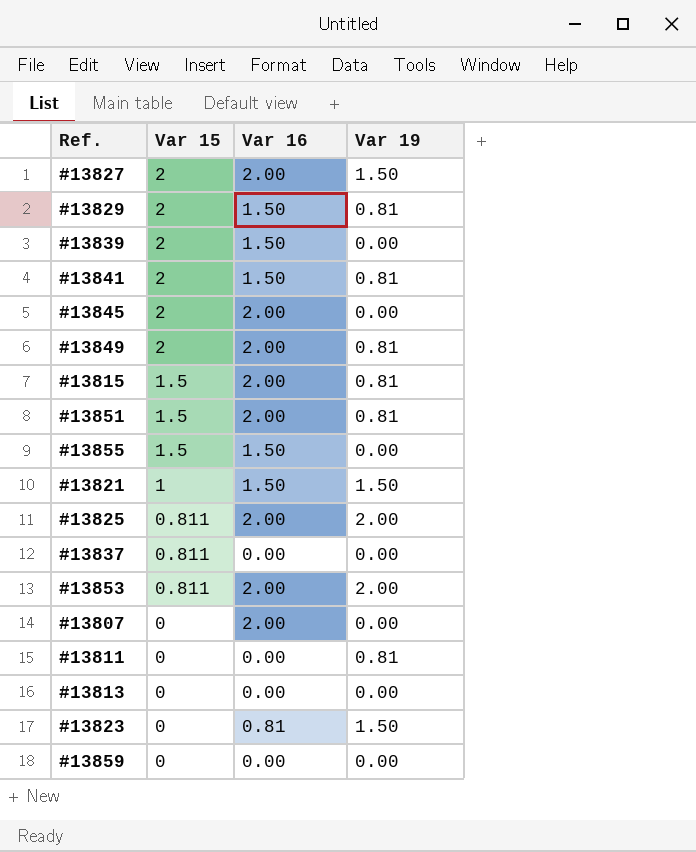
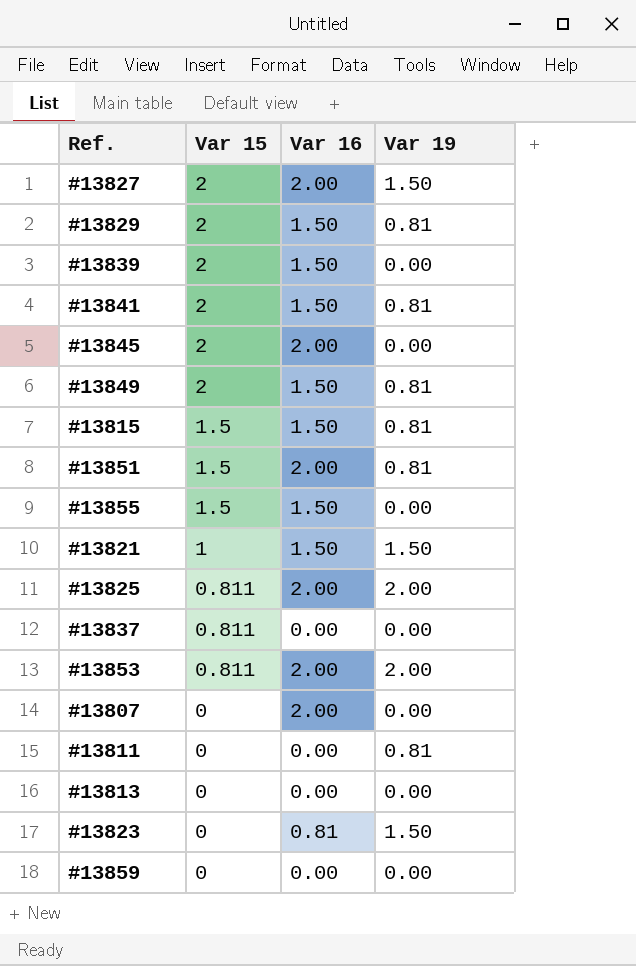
#13849 | Var 16: 2.00 -> 1.50
#13815 | Var 16: 2.00 -> 1.50

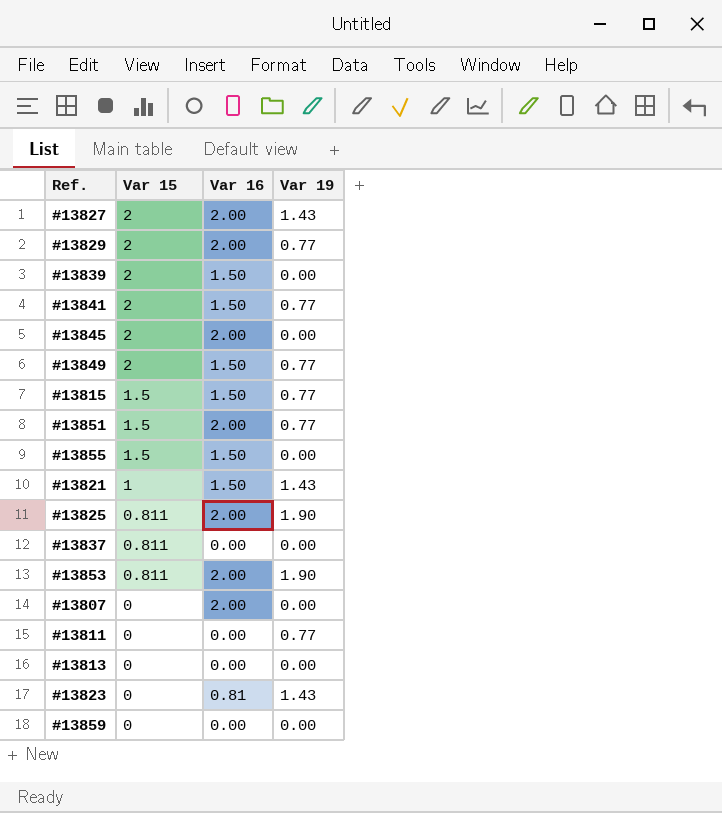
#13827 | Var 19: 1.50 -> 1.43
#13829 | Var 16: 1.50 -> 2.00
#13829 | Var 19: 0.81 -> 0.77
#13841 | Var 19: 0.81 -> 0.77
#13849 | Var 19: 0.81 -> 0.77
#13815 | Var 19: 0.81 -> 0.77
#13851 | Var 19: 0.81 -> 0.77
#13821 | Var 19: 1.50 -> 1.43
#13825 | Var 19: 2.00 -> 1.90
#13853 | Var 19: 2.00 -> 1.90
#13811 | Var 19: 0.81 -> 0.77
#13823 | Var 19: 1.50 -> 1.43

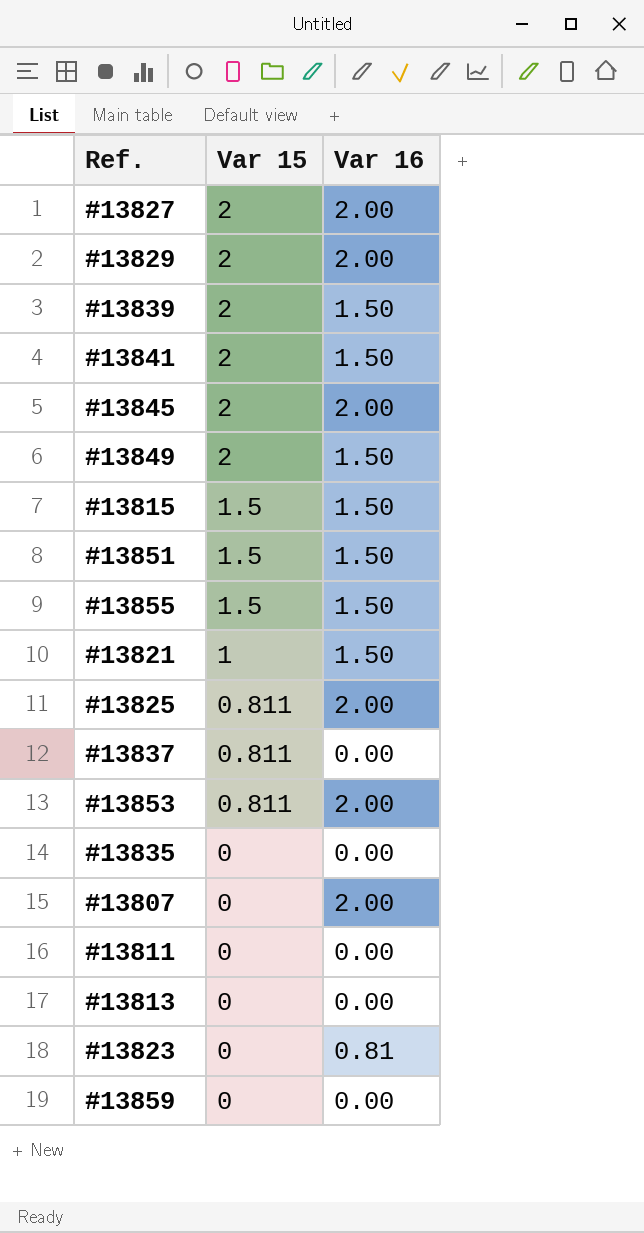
column Var 19 | position: 4 -> none
#13851 | Var 16: 2.00 -> 1.50
row #13835: none -> 0 | 0.00

